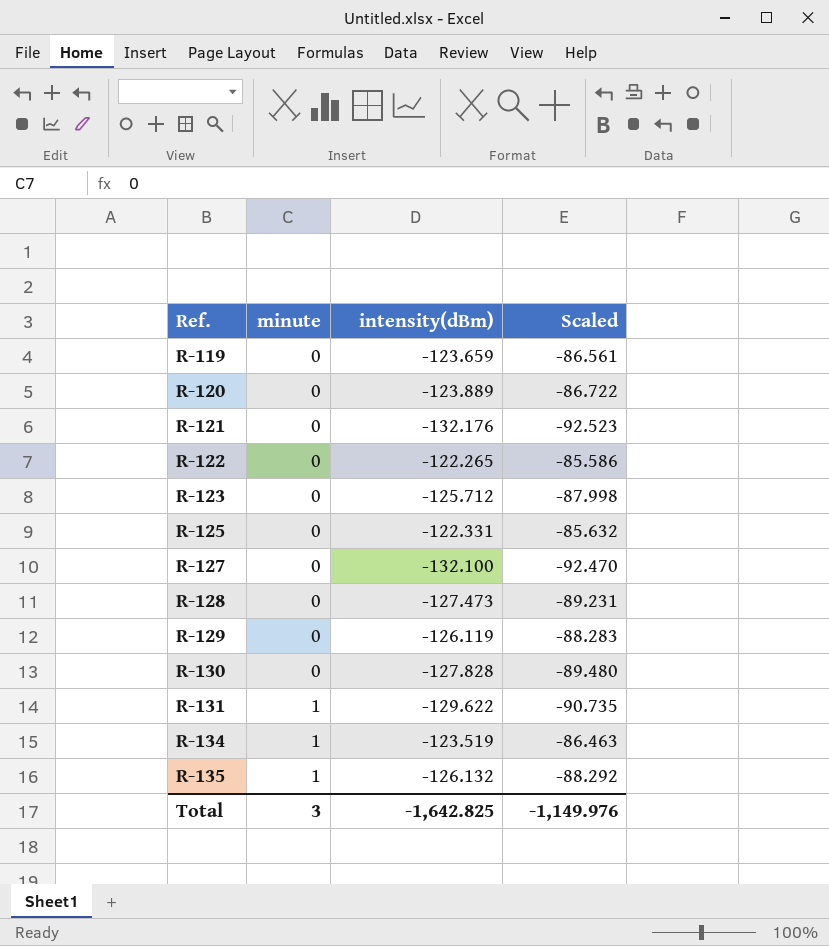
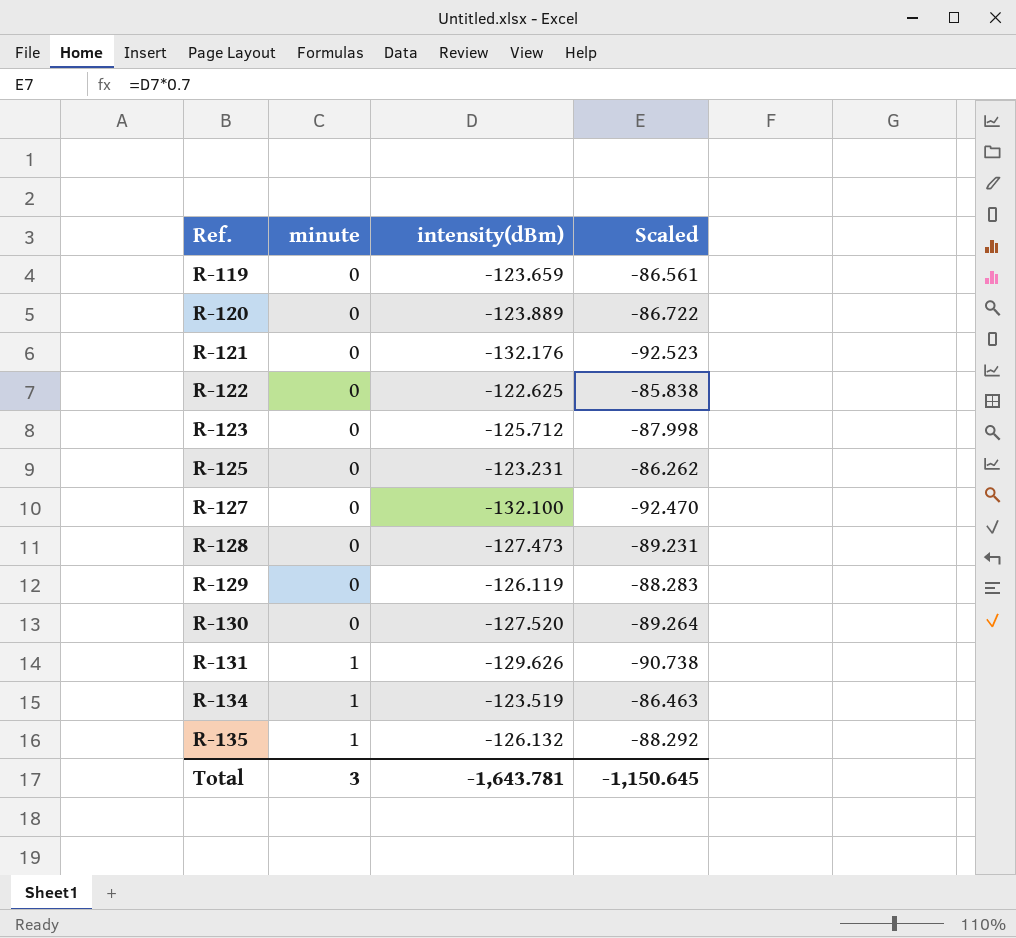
R-122 | intensity(dBm): -122.265 -> -122.625
R-122 | Scaled: -85.586 -> -85.838
R-125 | intensity(dBm): -122.331 -> -123.231
R-125 | Scaled: -85.632 -> -86.262
R-130 | intensity(dBm): -127.828 -> -127.520
R-130 | Scaled: -89.480 -> -89.264
R-131 | intensity(dBm): -129.622 -> -129.626
R-131 | Scaled: -90.735 -> -90.738
Total | intensity(dBm): -1,642.825 -> -1,643.781
Total | Scaled: -1,149.976 -> -1,150.645

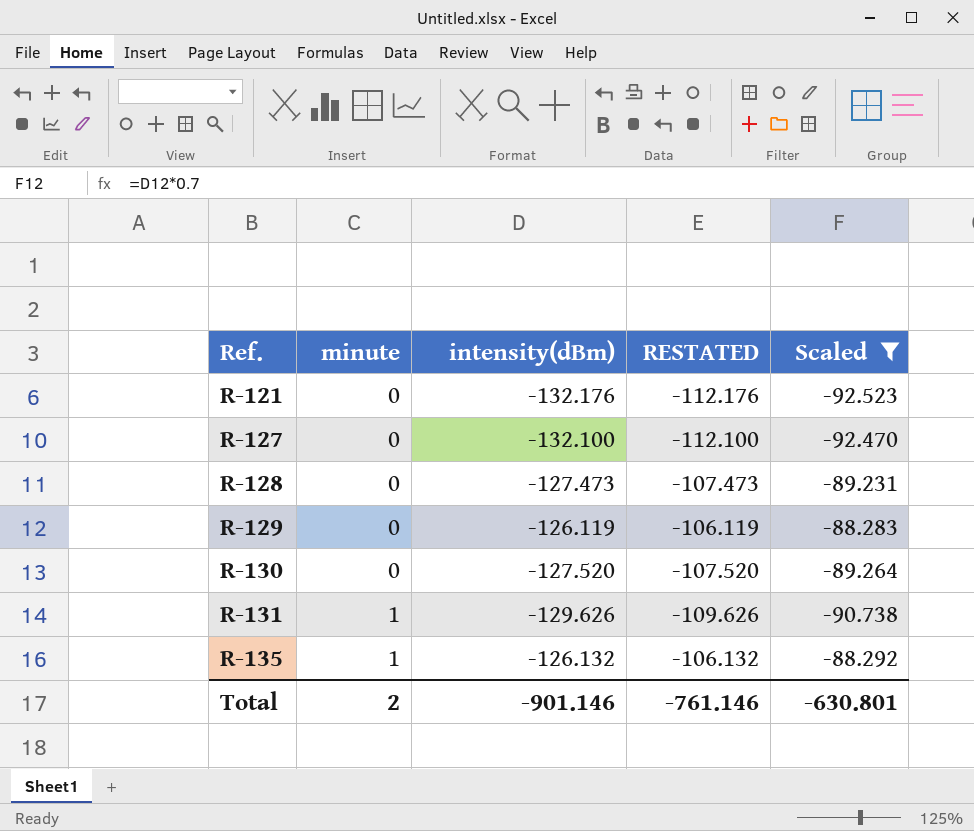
filter: none -> Scaled <= -88.283
column RESTATED | formula: none -> [intensity(dBm)] + 20
Total | minute: 3 -> 2
Total | intensity(dBm): -1,643.781 -> -901.146
Total | Scaled: -1,150.645 -> -630.801

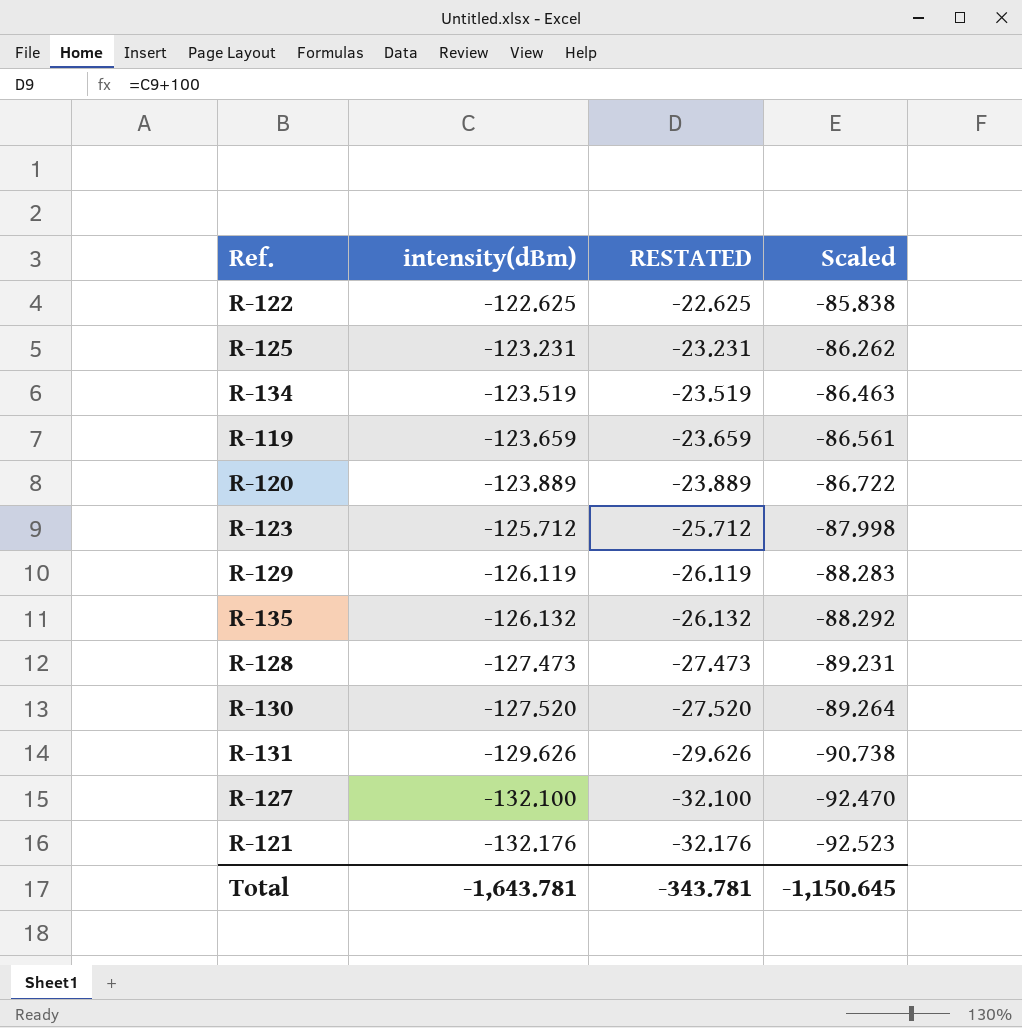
filter: Scaled <= -88.283 -> none
row order: Ref. ascending -> intensity(dBm) descending
column minute | position: 2 -> none
column RESTATED | formula: [intensity(dBm)] + 20 -> [intensity(dBm)] + 100
Total | intensity(dBm): -901.146 -> -1,643.781
Total | RESTATED: -761.146 -> -343.781
Total | Scaled: -630.801 -> -1,150.645

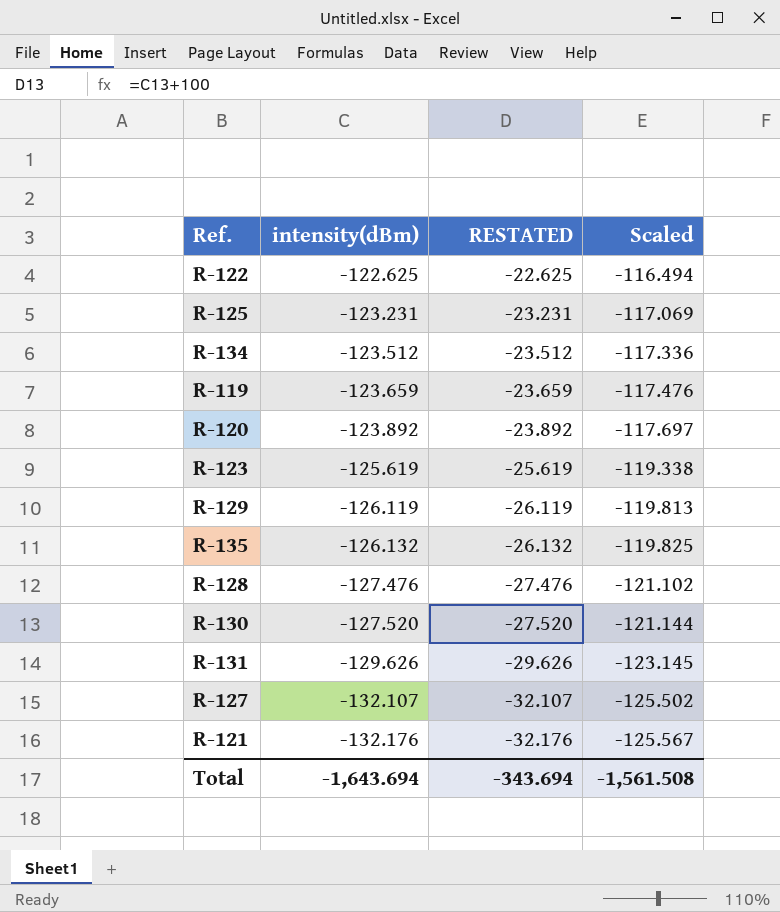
column Scaled | formula: [intensity(dBm)] * 0.7 -> [intensity(dBm)] * 0.95
R-134 | intensity(dBm): -123.519 -> -123.512
R-134 | RESTATED: -23.519 -> -23.512
R-120 | intensity(dBm): -123.889 -> -123.892
R-120 | RESTATED: -23.889 -> -23.892
R-123 | intensity(dBm): -125.712 -> -125.619
R-123 | RESTATED: -25.712 -> -25.619
R-128 | intensity(dBm): -127.473 -> -127.476
R-128 | RESTATED: -27.473 -> -27.476
R-127 | intensity(dBm): -132.100 -> -132.107
R-127 | RESTATED: -32.100 -> -32.107
Total | intensity(dBm): -1,643.781 -> -1,643.694
Total | RESTATED: -343.781 -> -343.694
Total | Scaled: -1,150.645 -> -1,561.508

